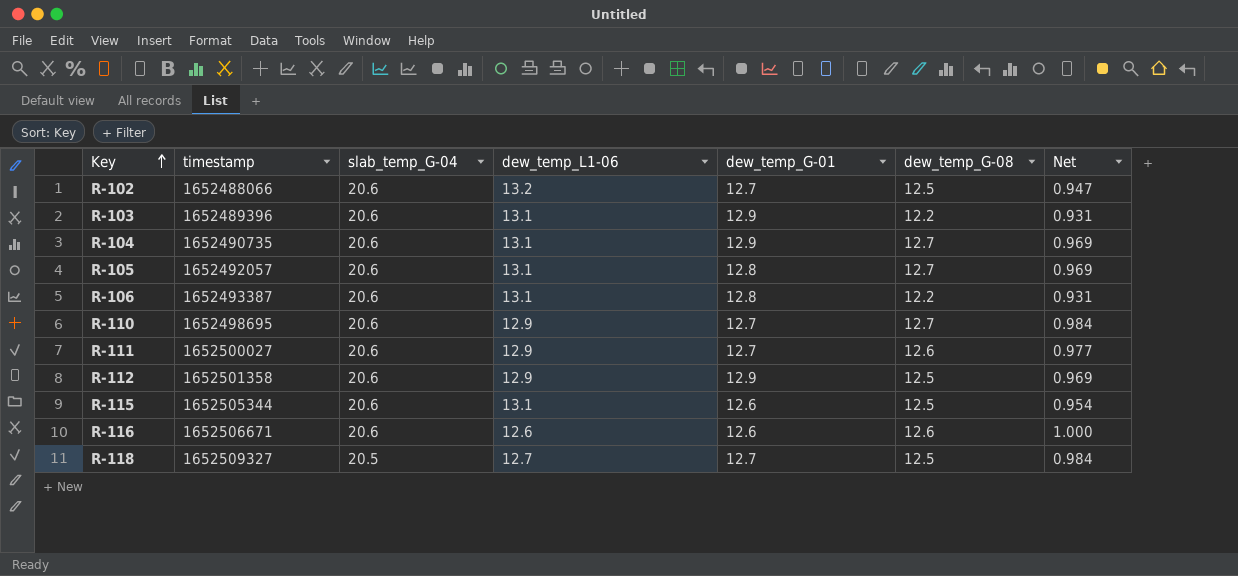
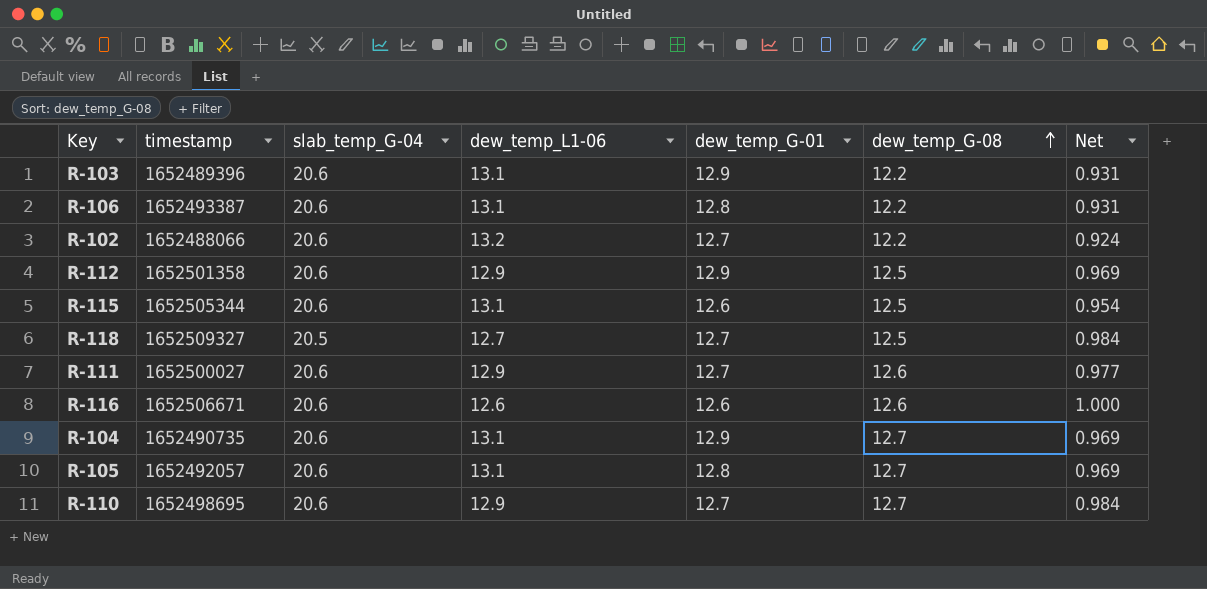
row order: Key ascending -> dew_temp_G-08 ascending
R-102 | dew_temp_G-08: 12.5 -> 12.2
R-102 | Net: 0.947 -> 0.924

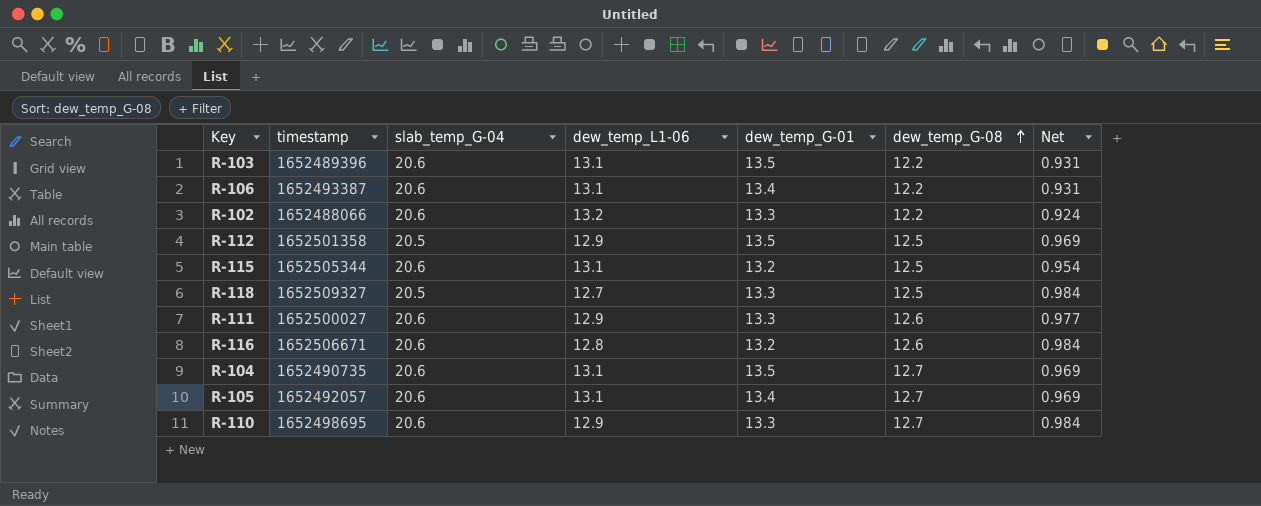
R-103 | dew_temp_G-01: 12.9 -> 13.5
R-106 | dew_temp_G-01: 12.8 -> 13.4
R-102 | dew_temp_G-01: 12.7 -> 13.3
R-112 | slab_temp_G-04: 20.6 -> 20.5
R-112 | dew_temp_G-01: 12.9 -> 13.5
R-115 | dew_temp_G-01: 12.6 -> 13.2
R-118 | dew_temp_G-01: 12.7 -> 13.3
R-111 | dew_temp_G-01: 12.7 -> 13.3
R-116 | dew_temp_L1-06: 12.6 -> 12.8
R-116 | dew_temp_G-01: 12.6 -> 13.2
R-116 | Net: 1.000 -> 0.984
R-104 | dew_temp_G-01: 12.9 -> 13.5
R-105 | dew_temp_G-01: 12.8 -> 13.4
R-110 | dew_temp_G-01: 12.7 -> 13.3

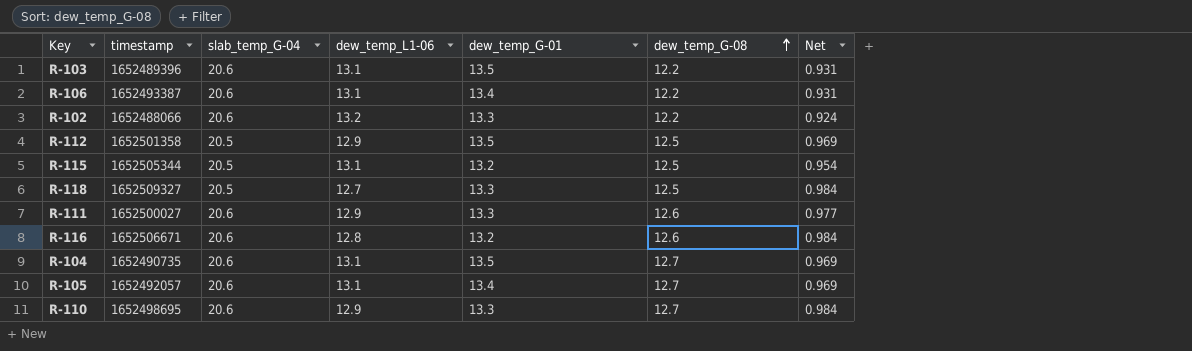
R-115 | slab_temp_G-04: 20.6 -> 20.5

